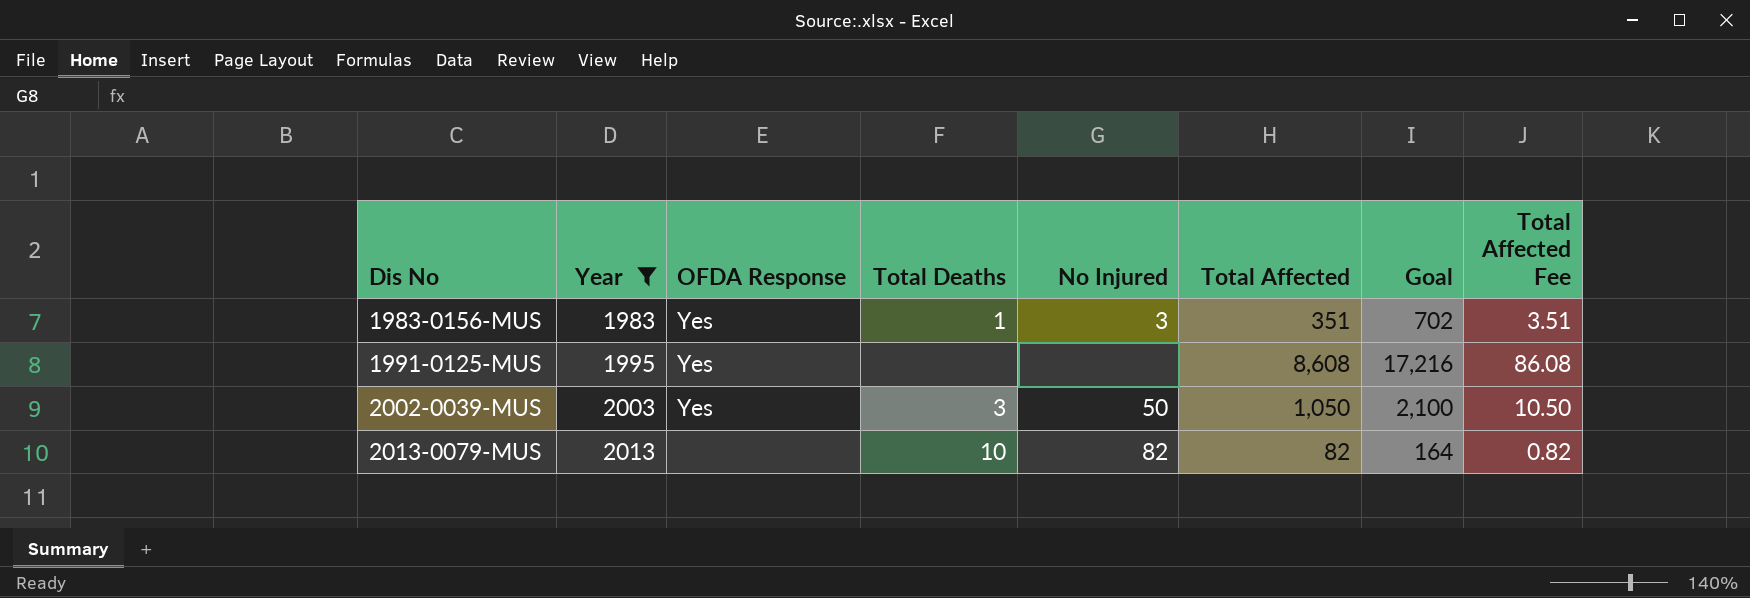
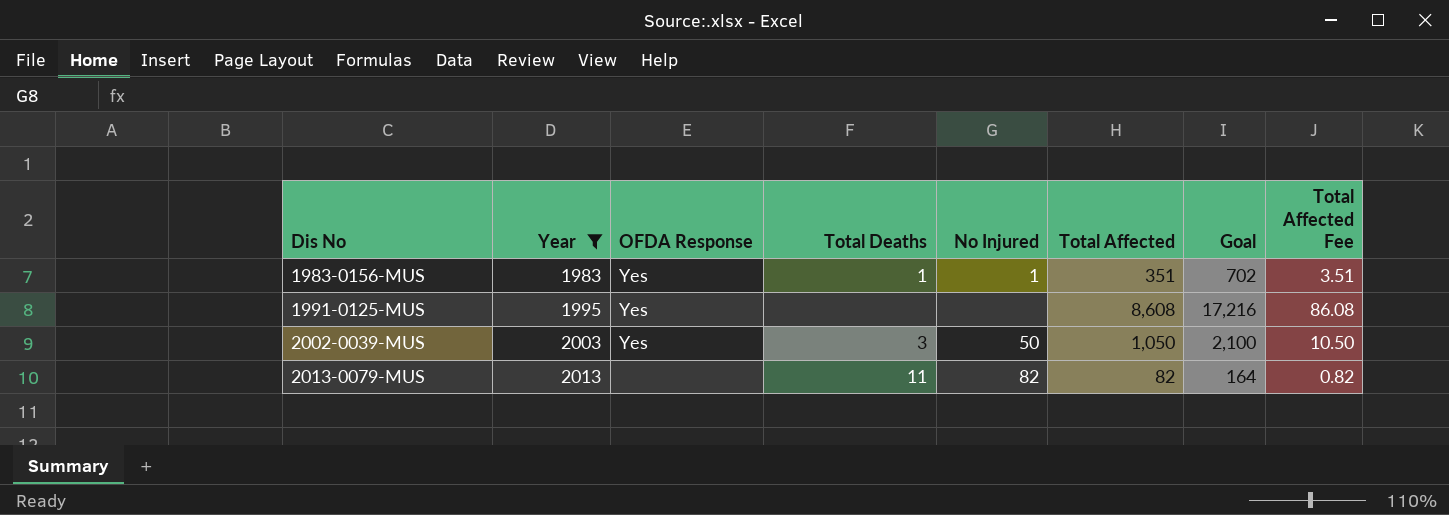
1983-0156-MUS | No Injured: 3 -> 1
2013-0079-MUS | Total Deaths: 10 -> 11

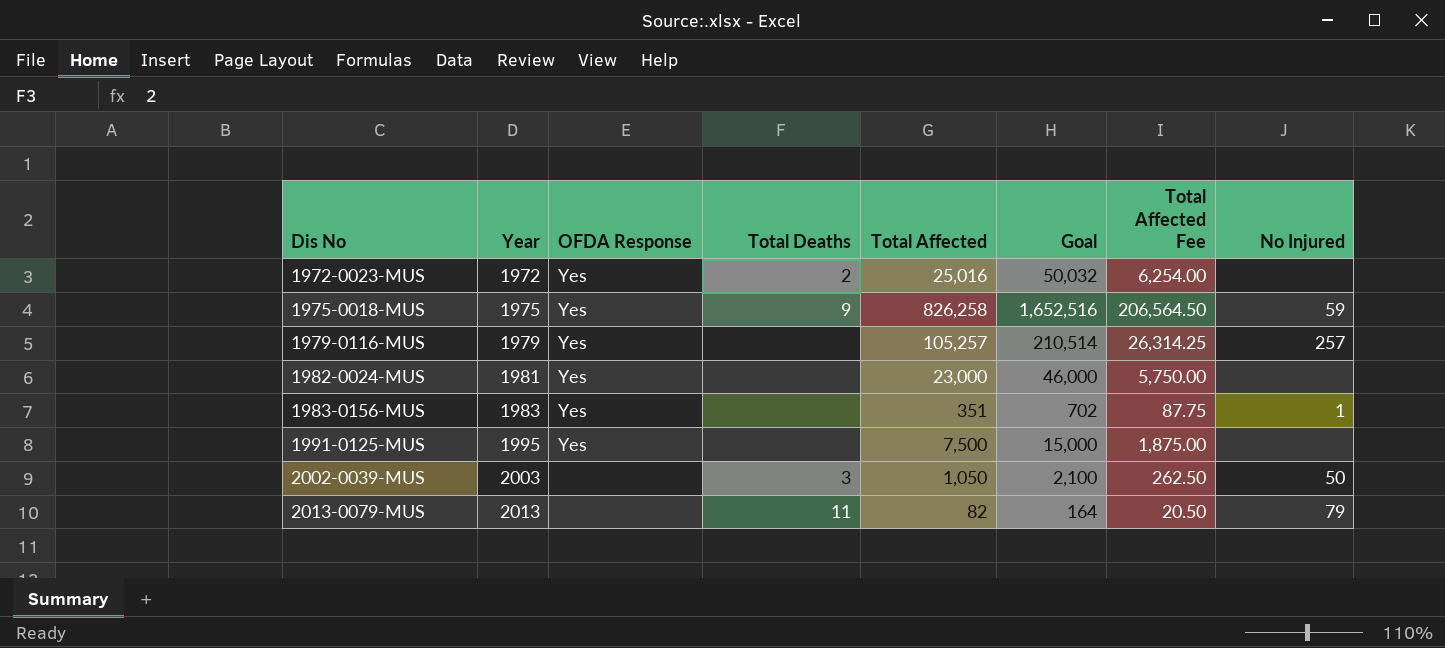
filter: Year >= 1983 -> none
column Total Affected Fee | formula: [Total Affected] * 0.01 -> [Total Affected] * 0.25
column No Injured | position: 5 -> 8
1983-0156-MUS | Total Deaths: 1 -> none
1991-0125-MUS | Total Affected: 8,608 -> 7,500
1991-0125-MUS | Goal: 17,216 -> 15,000
2002-0039-MUS | OFDA Response: Yes -> none
2013-0079-MUS | No Injured: 82 -> 79

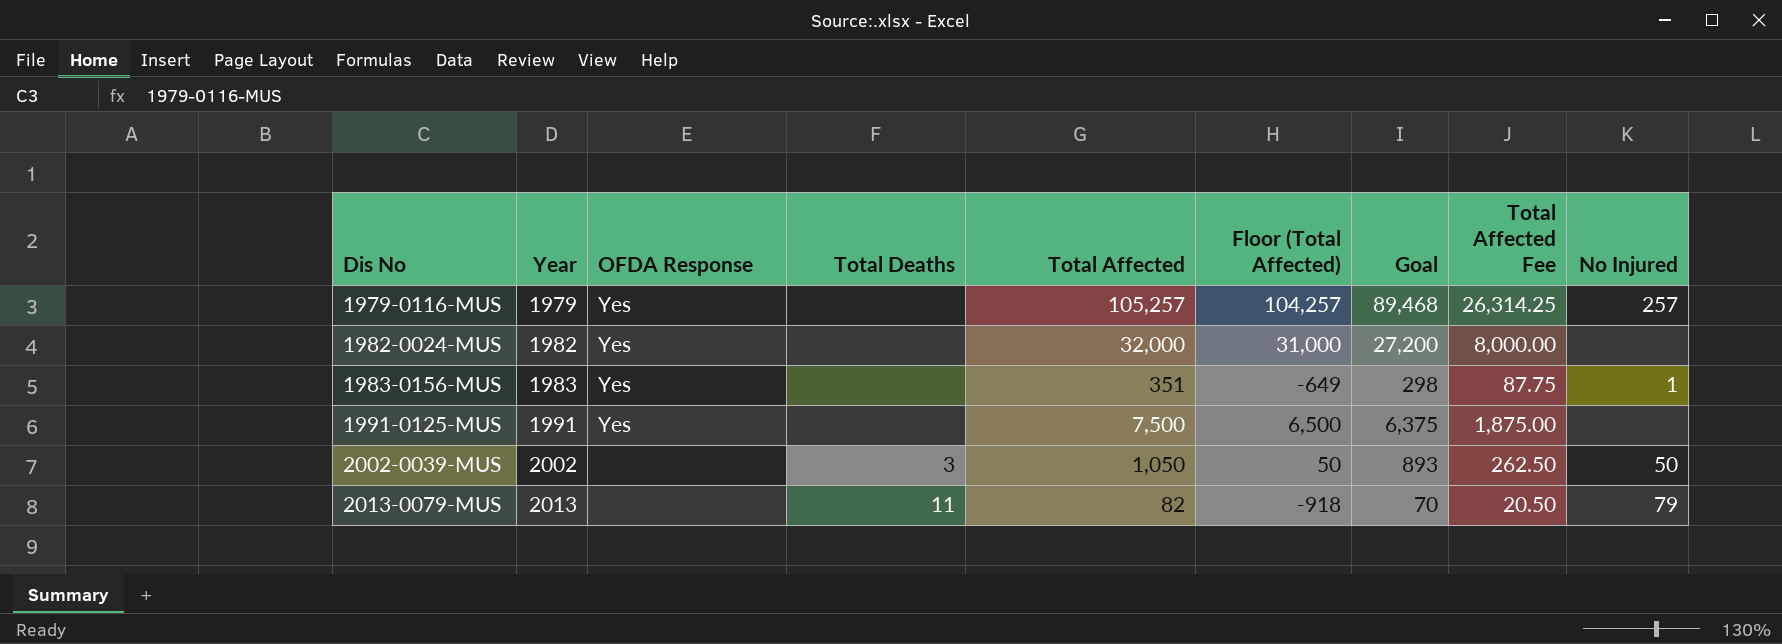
column Floor (Total Affected) | formula: none -> [Total Affected] - 1000
column Goal | formula: [Total Affected] * 2 -> [Total Affected] * 0.85
row 1972-0023-MUS: 1972 | Yes | 2 | 25,016 | 50,032 | 6,254.00 | none -> none
row 1975-0018-MUS: 1975 | Yes | 9 | 826,258 | 1,652,516 | 206,564.50 | 59 -> none
1982-0024-MUS | Year: 1981 -> 1982
1982-0024-MUS | Total Affected: 23,000 -> 32,000
1982-0024-MUS | Total Affected Fee: 5,750.00 -> 8,000.00
1991-0125-MUS | Year: 1995 -> 1991
2002-0039-MUS | Year: 2003 -> 2002

